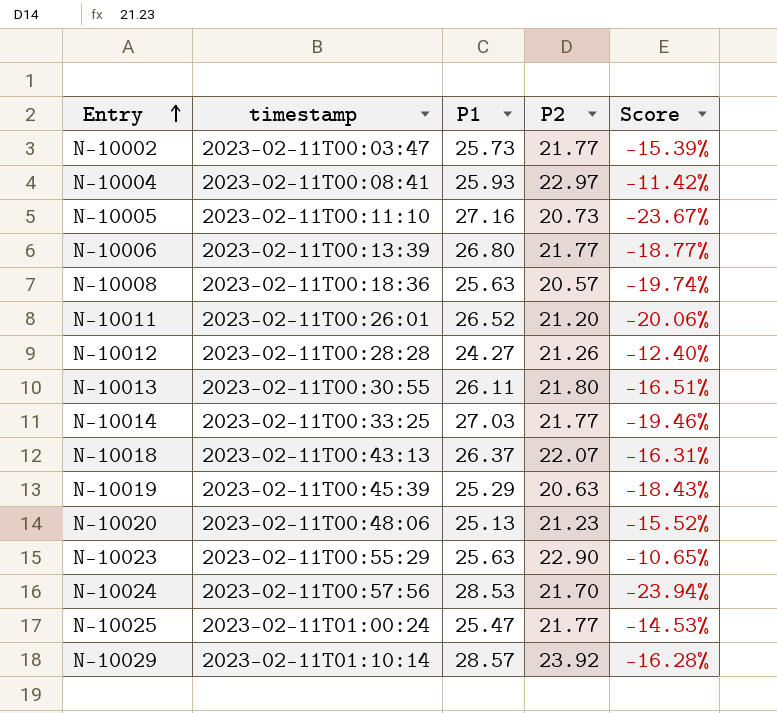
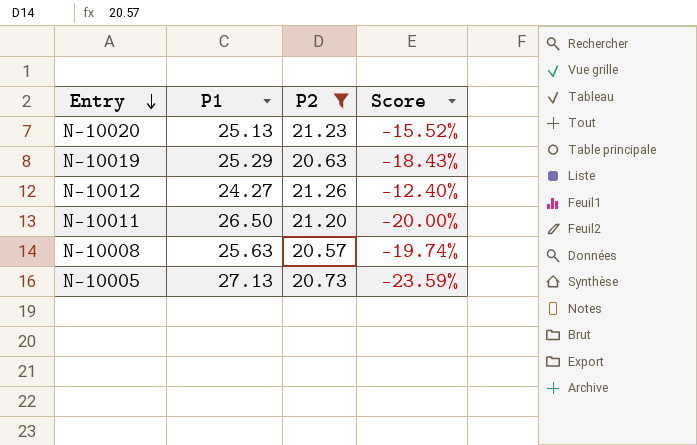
filter: none -> P2 <= 21.26
row order: Entry ascending -> Entry descending
column timestamp | position: 2 -> none
N-10011 | P1: 26.52 -> 26.50
N-10011 | Score: -20.06% -> -20.00%
N-10005 | P1: 27.16 -> 27.13
N-10005 | Score: -23.67% -> -23.59%

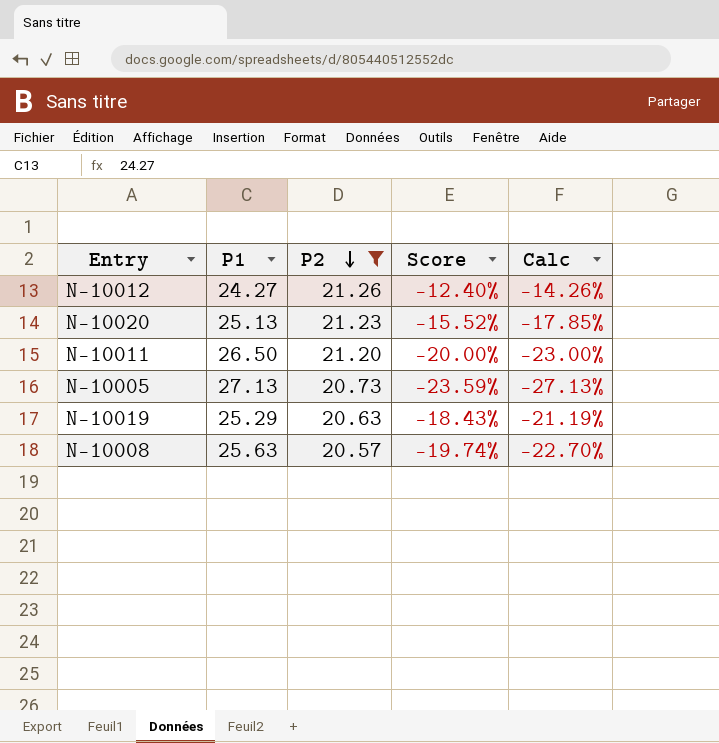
row order: Entry descending -> P2 descending
column Calc | formula: none -> [Score] * 1.15

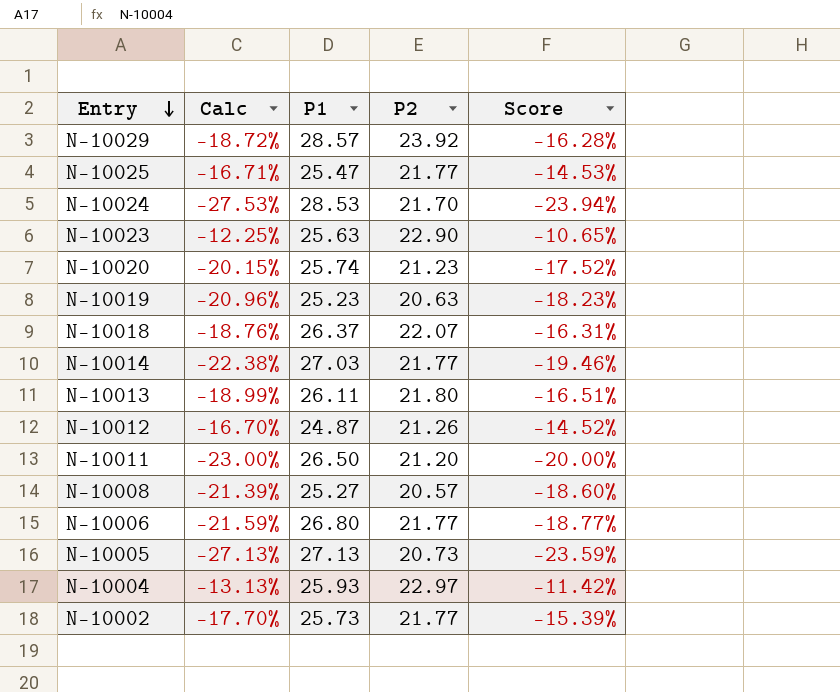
filter: P2 <= 21.26 -> none
row order: P2 descending -> Entry descending
column Calc | position: 5 -> 2
N-10020 | Calc: -17.85% -> -20.15%
N-10020 | P1: 25.13 -> 25.74
N-10020 | Score: -15.52% -> -17.52%
N-10019 | Calc: -21.19% -> -20.96%
N-10019 | P1: 25.29 -> 25.23
N-10019 | Score: -18.43% -> -18.23%
N-10012 | Calc: -14.26% -> -16.70%
N-10012 | P1: 24.27 -> 24.87
N-10012 | Score: -12.40% -> -14.52%
N-10008 | Calc: -22.70% -> -21.39%
N-10008 | P1: 25.63 -> 25.27
N-10008 | Score: -19.74% -> -18.60%

